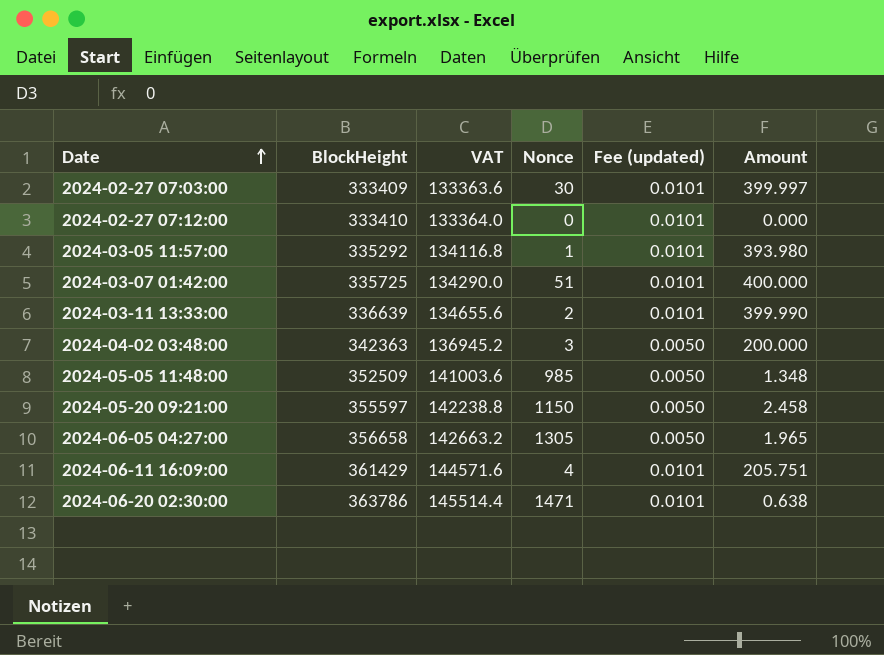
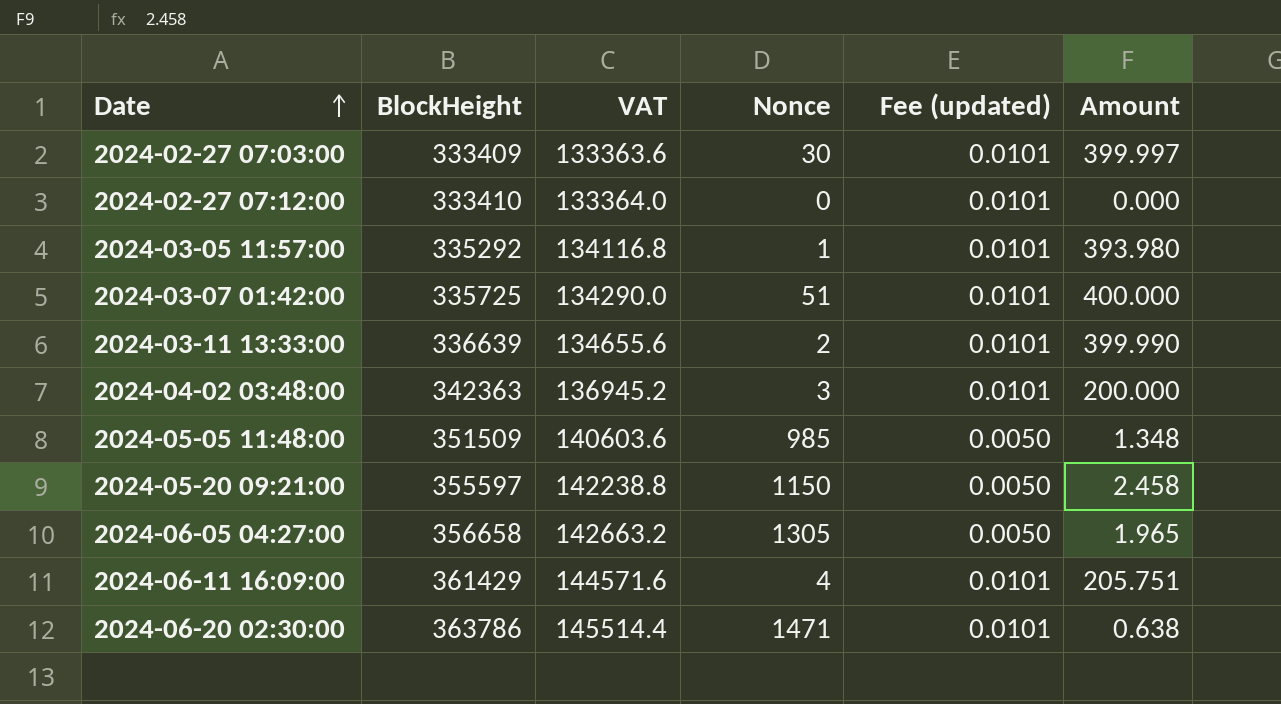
2024-04-02 03:48:00 | Fee (updated): 0.0050 -> 0.0101
2024-05-05 11:48:00 | BlockHeight: 352509 -> 351509
2024-05-05 11:48:00 | VAT: 141003.6 -> 140603.6

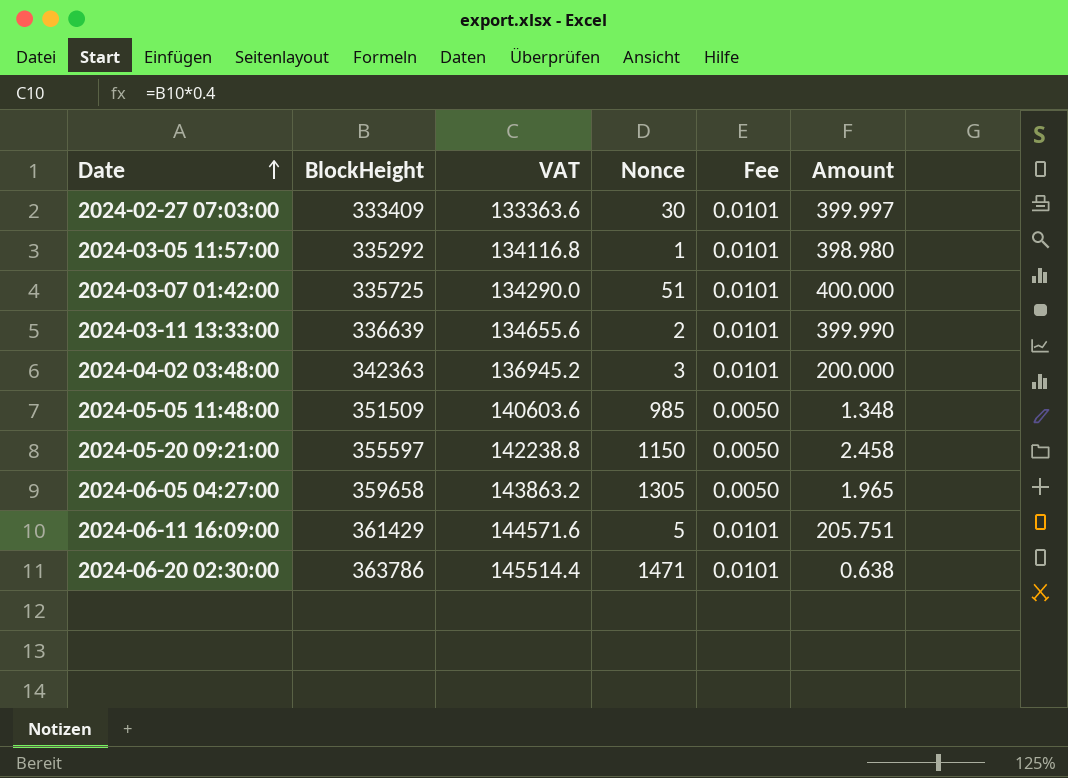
column name: Fee (updated) -> Fee
row 2024-02-27 07:12:00: 333410 | 133364.0 | 0 | 0.0101 | 0.000 -> none
2024-03-05 11:57:00 | Amount: 393.980 -> 398.980
2024-06-05 04:27:00 | BlockHeight: 356658 -> 359658
2024-06-05 04:27:00 | VAT: 142663.2 -> 143863.2
2024-06-11 16:09:00 | Nonce: 4 -> 5

